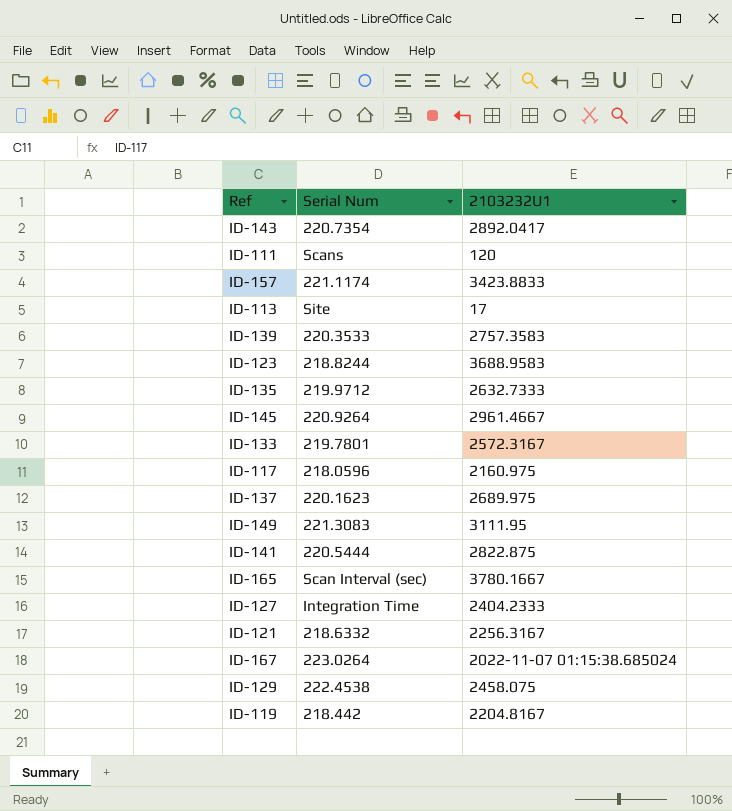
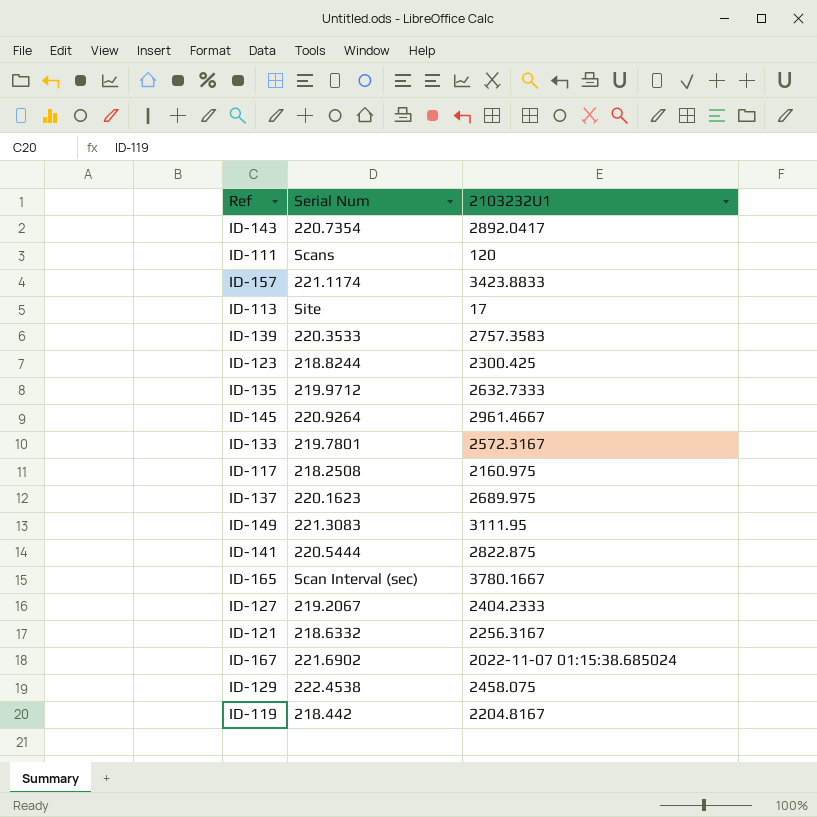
ID-123 | 2103232U1: 3688.9583 -> 2300.425
ID-117 | Serial Num: 218.0596 -> 218.2508
ID-127 | Serial Num: Integration Time -> 219.2067
ID-167 | Serial Num: 223.0264 -> 221.6902

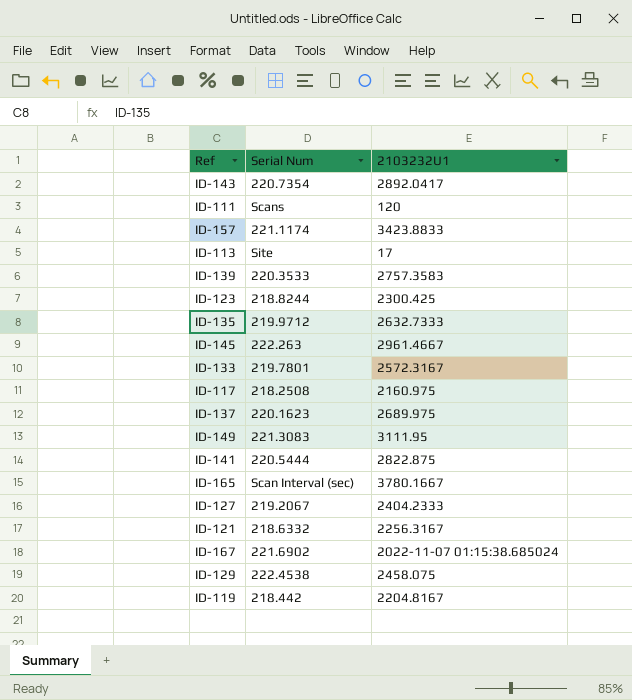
ID-145 | Serial Num: 220.9264 -> 222.263

